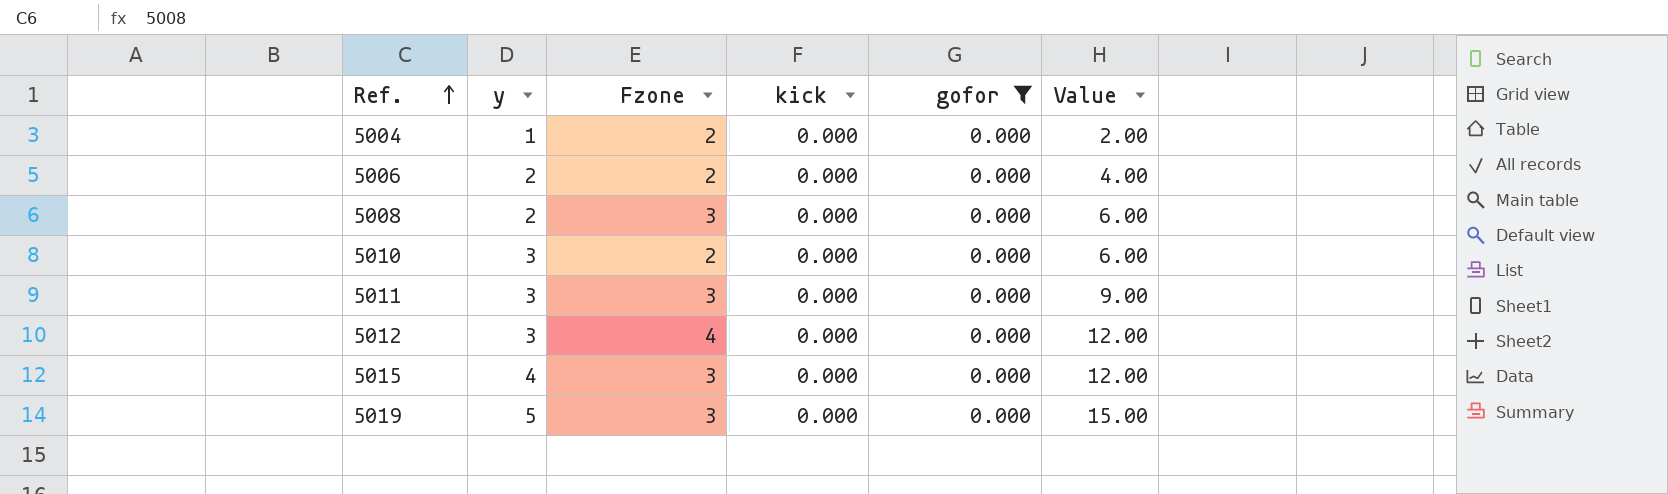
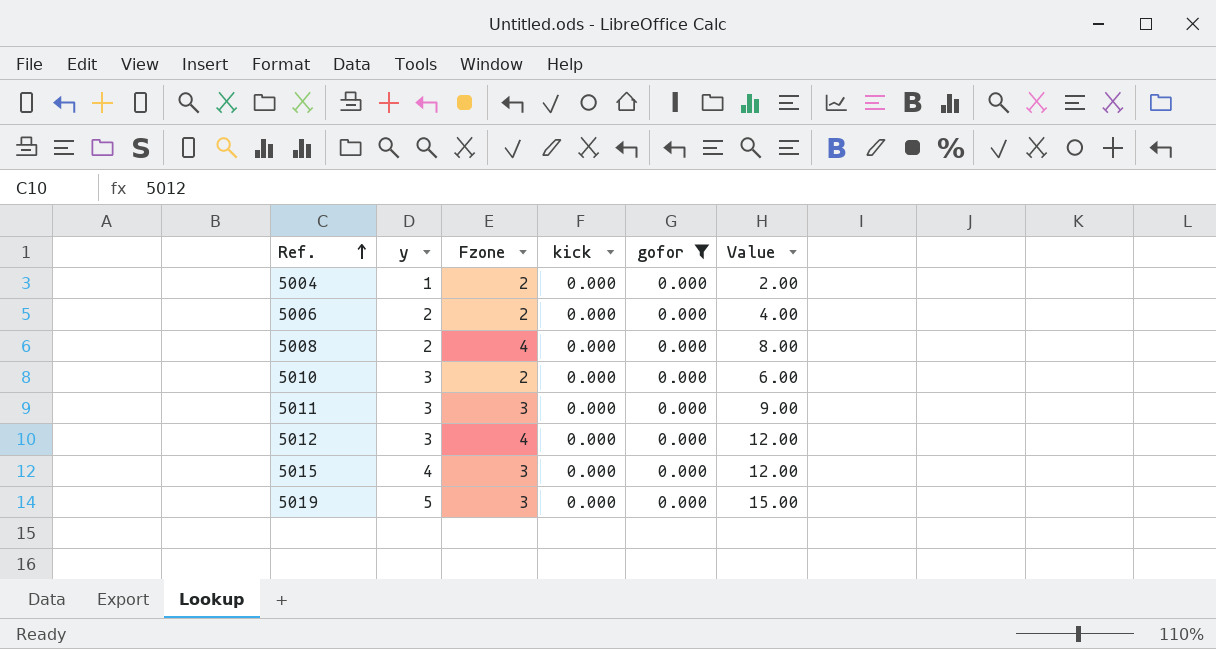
5008 | Fzone: 3 -> 4
5008 | Value: 6.00 -> 8.00

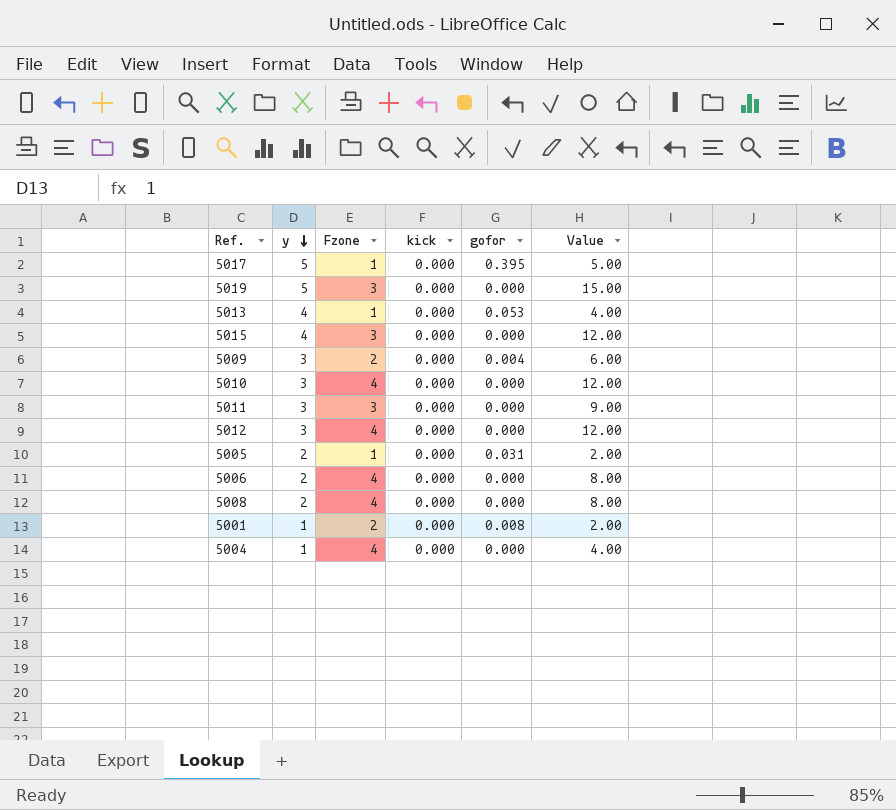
filter: gofor = 0.000 -> none
row order: Ref. ascending -> y descending
5010 | Fzone: 2 -> 4
5010 | Value: 6.00 -> 12.00
5006 | Fzone: 2 -> 4
5006 | Value: 4.00 -> 8.00
5004 | Fzone: 2 -> 4
5004 | Value: 2.00 -> 4.00

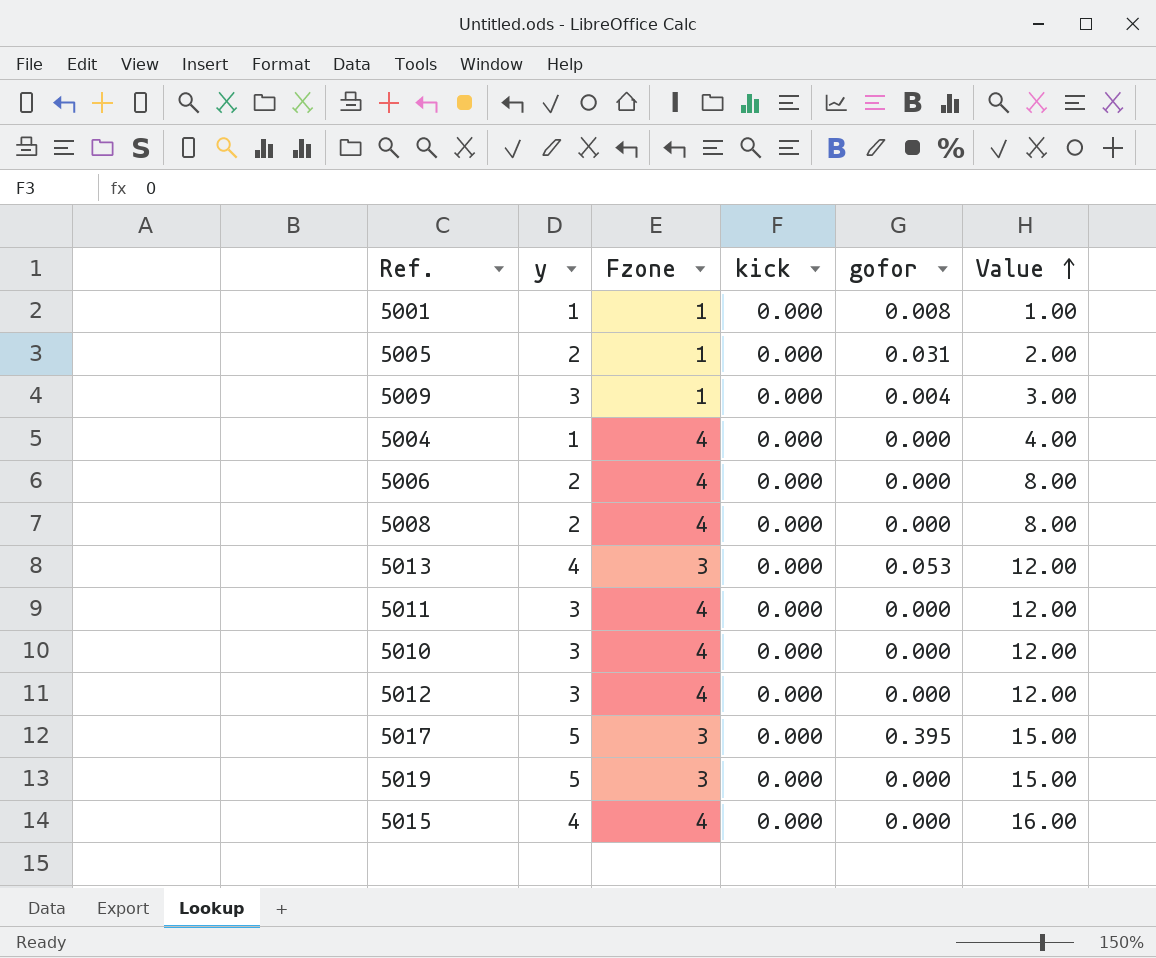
row order: y descending -> Value ascending
5001 | Fzone: 2 -> 1
5001 | Value: 2.00 -> 1.00
5009 | Fzone: 2 -> 1
5009 | Value: 6.00 -> 3.00
5013 | Fzone: 1 -> 3
5013 | Value: 4.00 -> 12.00
5011 | Fzone: 3 -> 4
5011 | Value: 9.00 -> 12.00
5017 | Fzone: 1 -> 3
5017 | Value: 5.00 -> 15.00
5015 | Fzone: 3 -> 4
5015 | Value: 12.00 -> 16.00

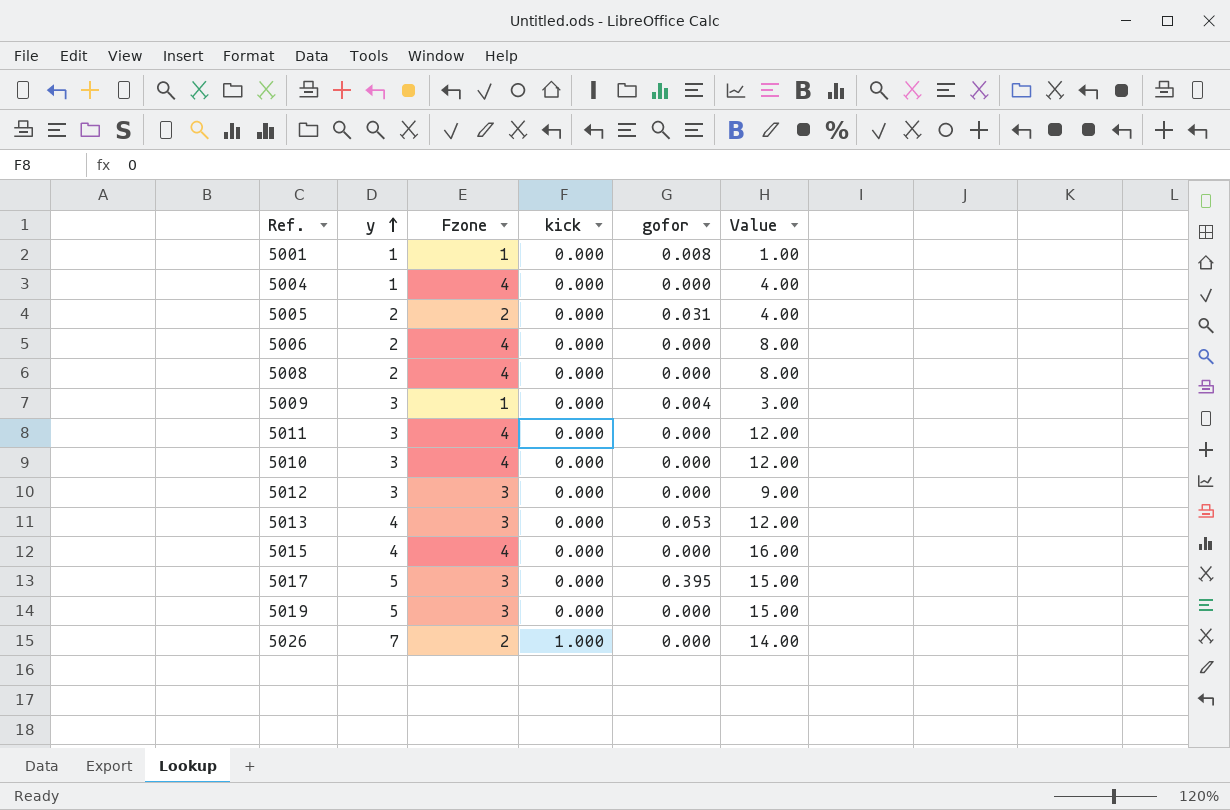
row order: Value ascending -> y ascending
5005 | Fzone: 1 -> 2
5005 | Value: 2.00 -> 4.00
5012 | Fzone: 4 -> 3
5012 | Value: 12.00 -> 9.00
row 5026: none -> 7 | 2 | 1.000 | 0.000 | 14.00

